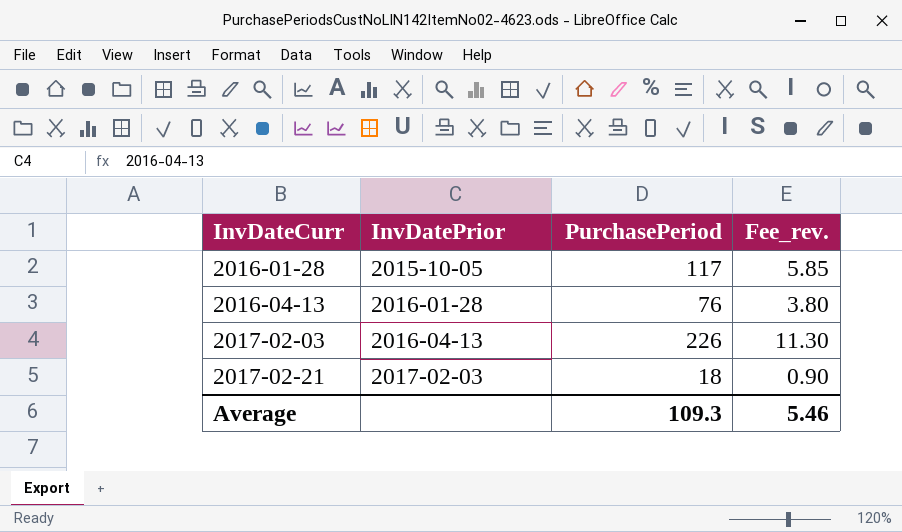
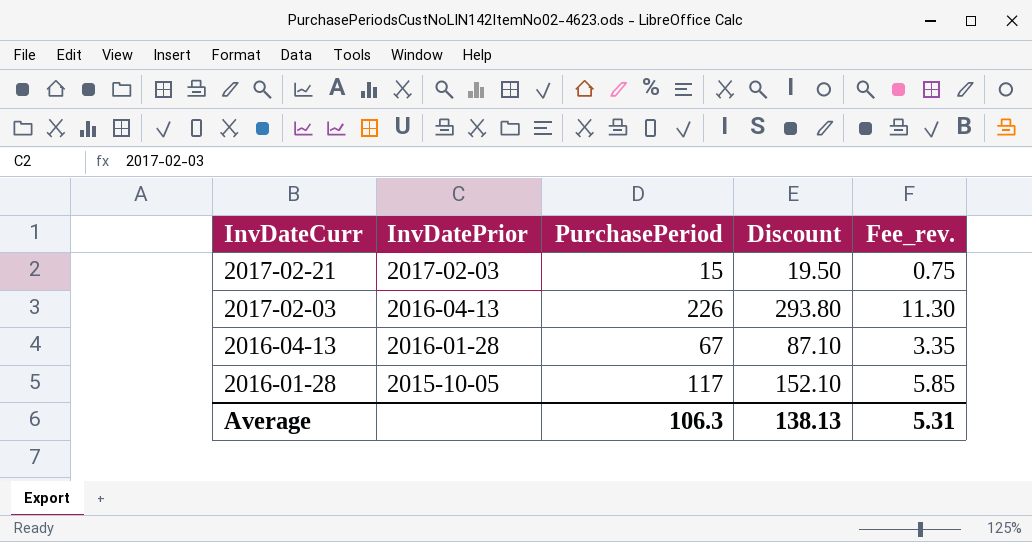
row order: InvDateCurr ascending -> InvDateCurr descending
column Discount | formula: none -> [PurchasePeriod] * 1.3
2017-02-21 | PurchasePeriod: 18 -> 15
2017-02-21 | Fee_rev.: 0.90 -> 0.75
2016-04-13 | PurchasePeriod: 76 -> 67
2016-04-13 | Fee_rev.: 3.80 -> 3.35
Average | PurchasePeriod: 109.3 -> 106.3
Average | Fee_rev.: 5.46 -> 5.31

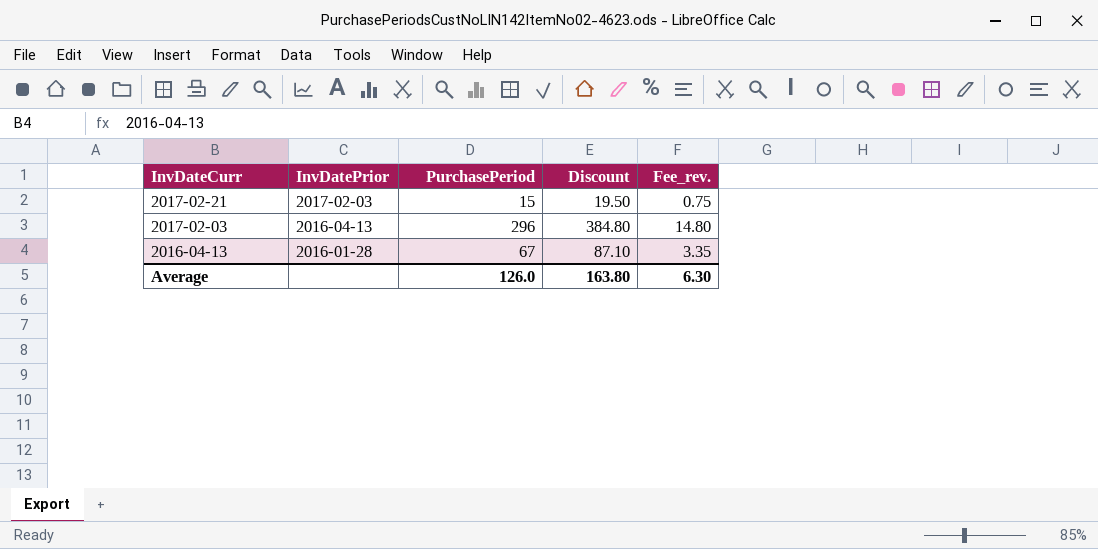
row 2016-01-28: 2015-10-05 | 117 | 152.10 | 5.85 -> none
2017-02-03 | PurchasePeriod: 226 -> 296
2017-02-03 | Discount: 293.80 -> 384.80
2017-02-03 | Fee_rev.: 11.30 -> 14.80
Average | PurchasePeriod: 106.3 -> 126.0
Average | Discount: 138.13 -> 163.80
Average | Fee_rev.: 5.31 -> 6.30

